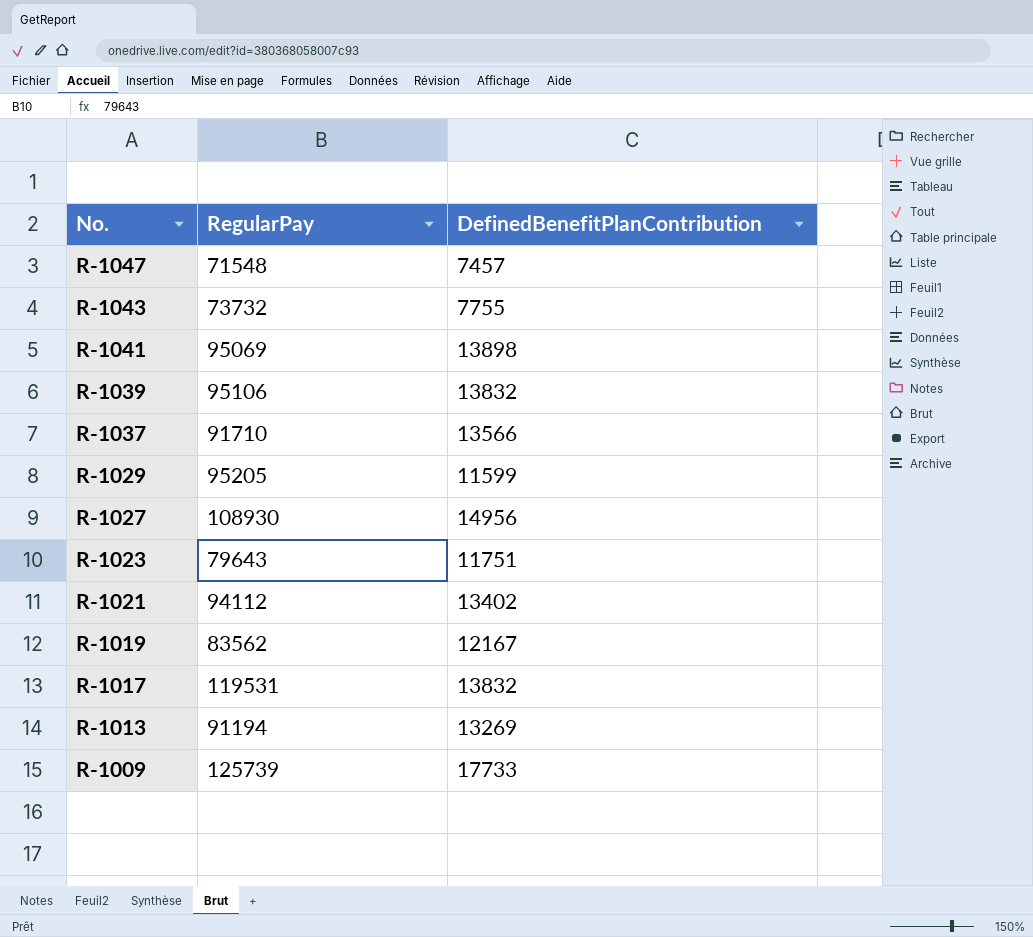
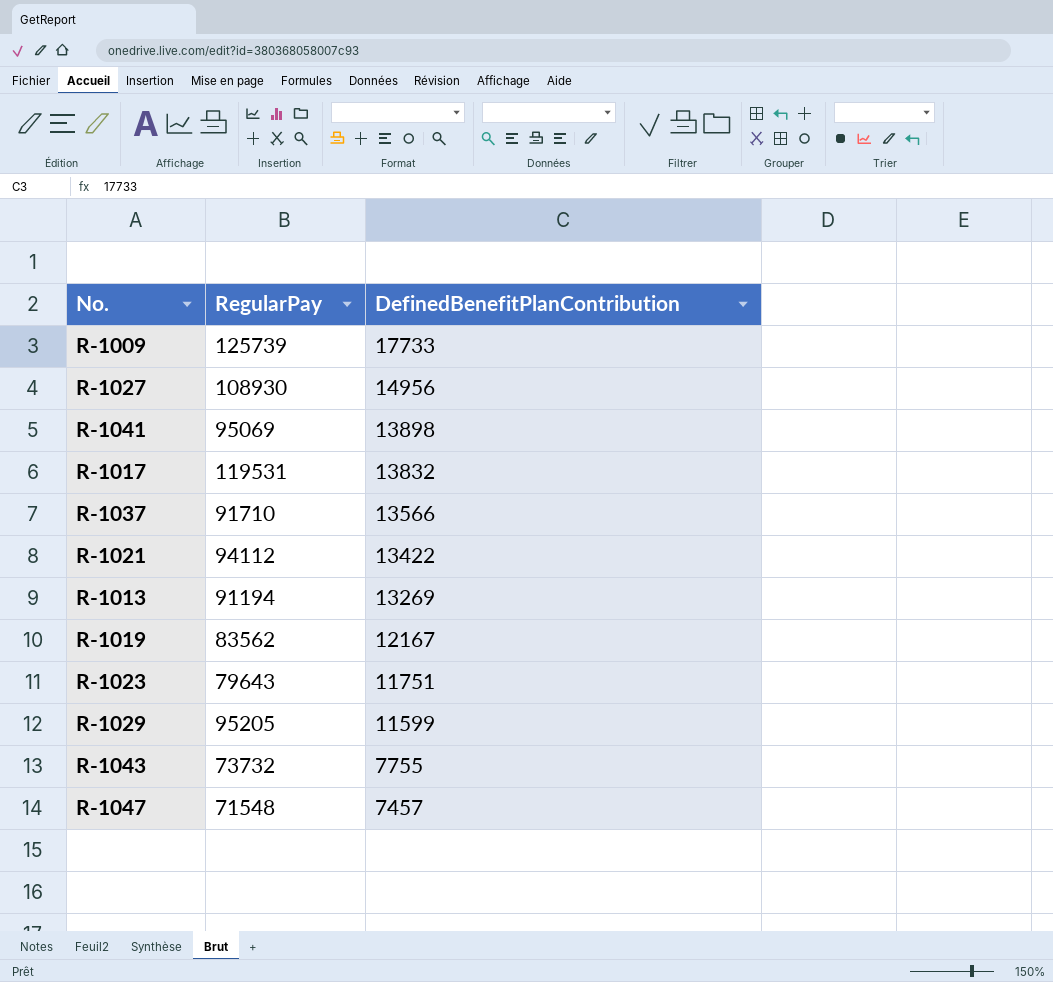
row order: No. descending -> DefinedBenefitPlanContribution descending
row R-1039: 95106 | 13832 -> none
R-1021 | DefinedBenefitPlanContribution: 13402 -> 13422

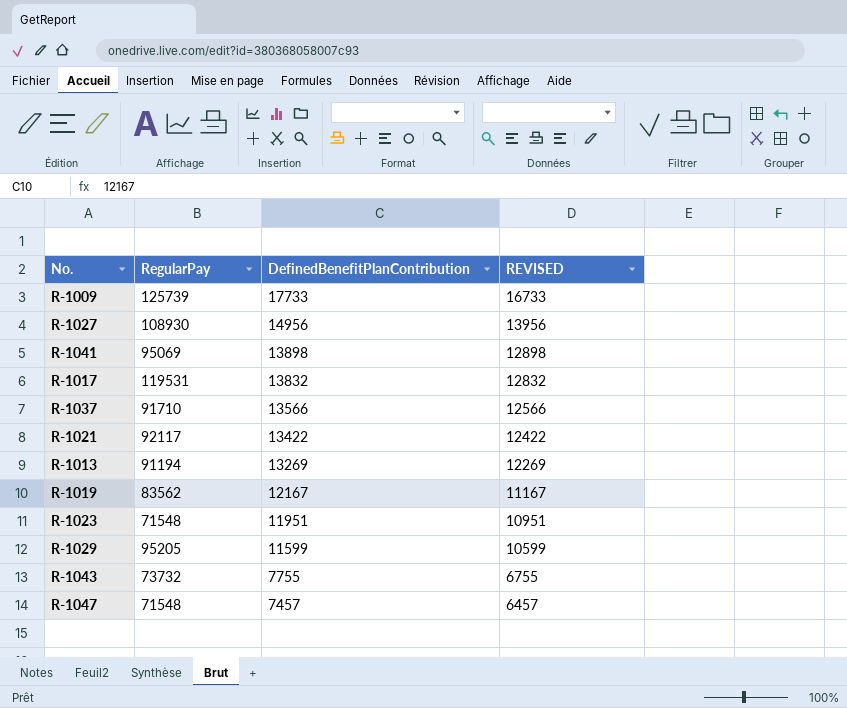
column REVISED | formula: none -> [DefinedBenefitPlanContribution] - 1000
R-1021 | RegularPay: 94112 -> 92117
R-1023 | RegularPay: 79643 -> 71548
R-1023 | DefinedBenefitPlanContribution: 11751 -> 11951

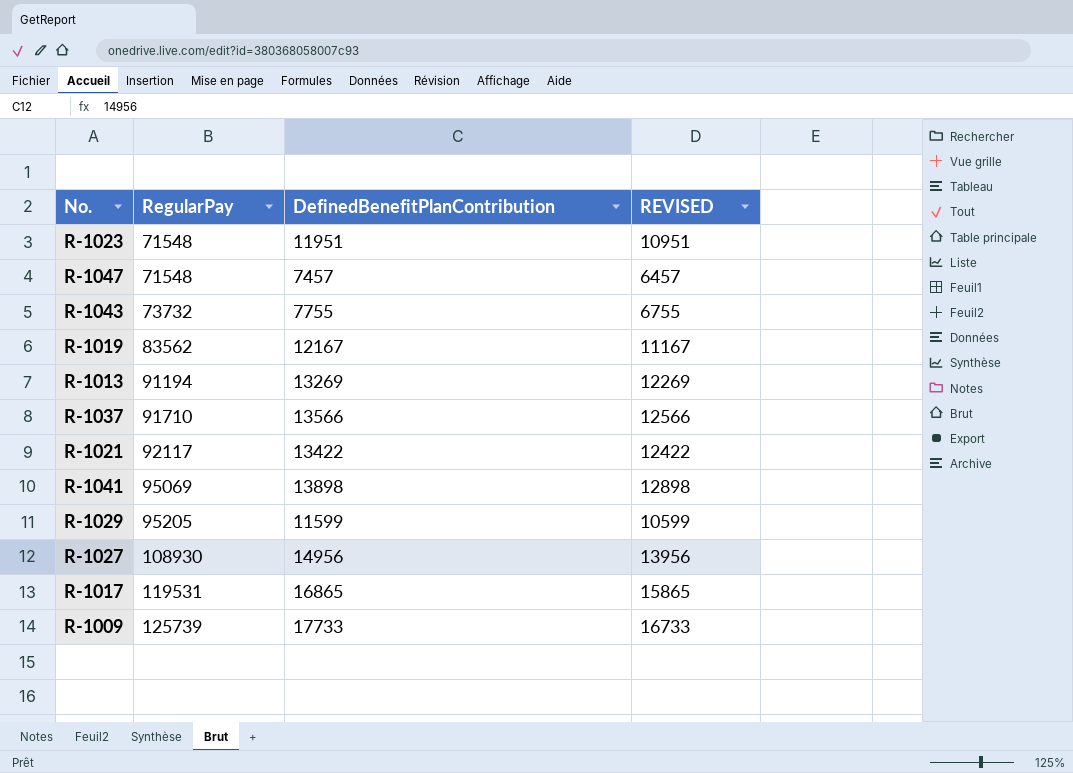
row order: DefinedBenefitPlanContribution descending -> RegularPay ascending
R-1017 | DefinedBenefitPlanContribution: 13832 -> 16865
R-1017 | REVISED: 12832 -> 15865

